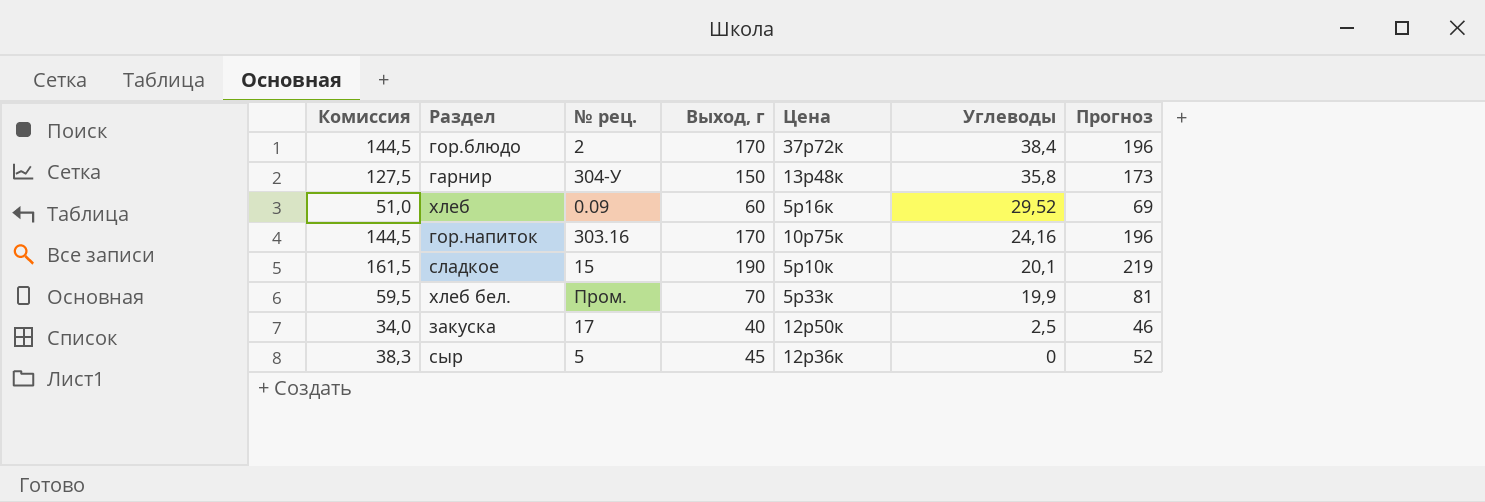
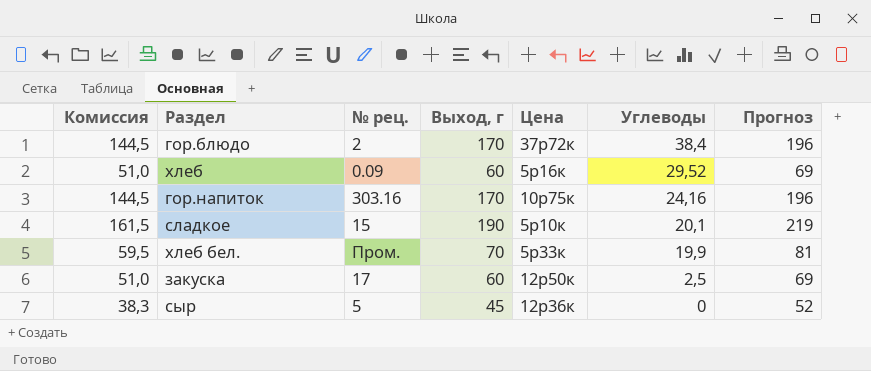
row гарнир: 127,5 | 304-У | 150 | 13р48к | 35,8 | 173 -> none
закуска | Комиссия: 34,0 -> 51,0
закуска | Выход, г: 40 -> 60
закуска | Прогноз: 46 -> 69

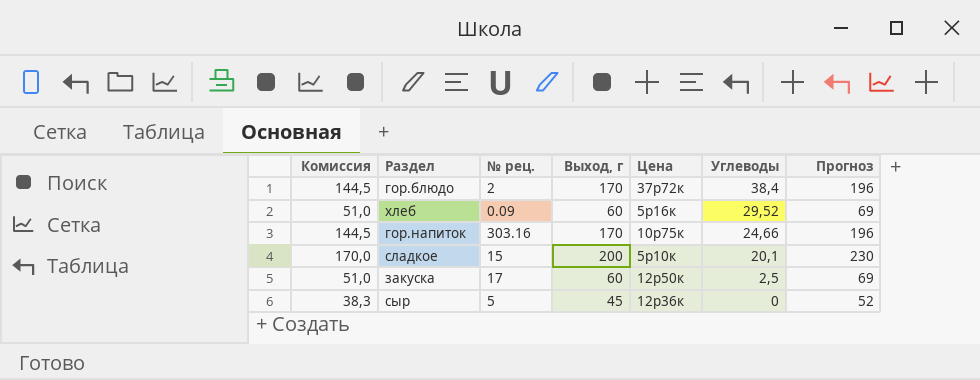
row хлеб бел.: 59,5 | Пром. | 70 | 5р33к | 19,9 | 81 -> none
гор.напиток | Углеводы: 24,16 -> 24,66
сладкое | Комиссия: 161,5 -> 170,0
сладкое | Выход, г: 190 -> 200
сладкое | Прогноз: 219 -> 230

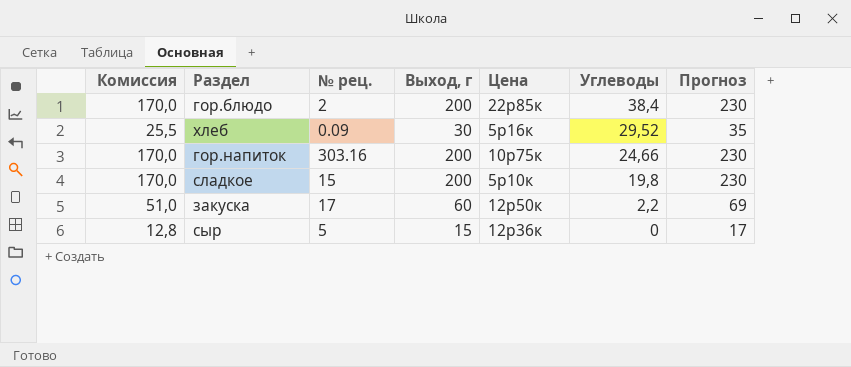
гор.блюдо | Комиссия: 144,5 -> 170,0
гор.блюдо | Выход, г: 170 -> 200
гор.блюдо | Цена: 37р72к -> 22р85к
гор.блюдо | Прогноз: 196 -> 230
хлеб | Комиссия: 51,0 -> 25,5
хлеб | Выход, г: 60 -> 30
хлеб | Прогноз: 69 -> 35
гор.напиток | Комиссия: 144,5 -> 170,0
гор.напиток | Выход, г: 170 -> 200
гор.напиток | Прогноз: 196 -> 230
сладкое | Углеводы: 20,1 -> 19,8
закуска | Углеводы: 2,5 -> 2,2
сыр | Комиссия: 38,3 -> 12,8
сыр | Выход, г: 45 -> 15
сыр | Прогноз: 52 -> 17

